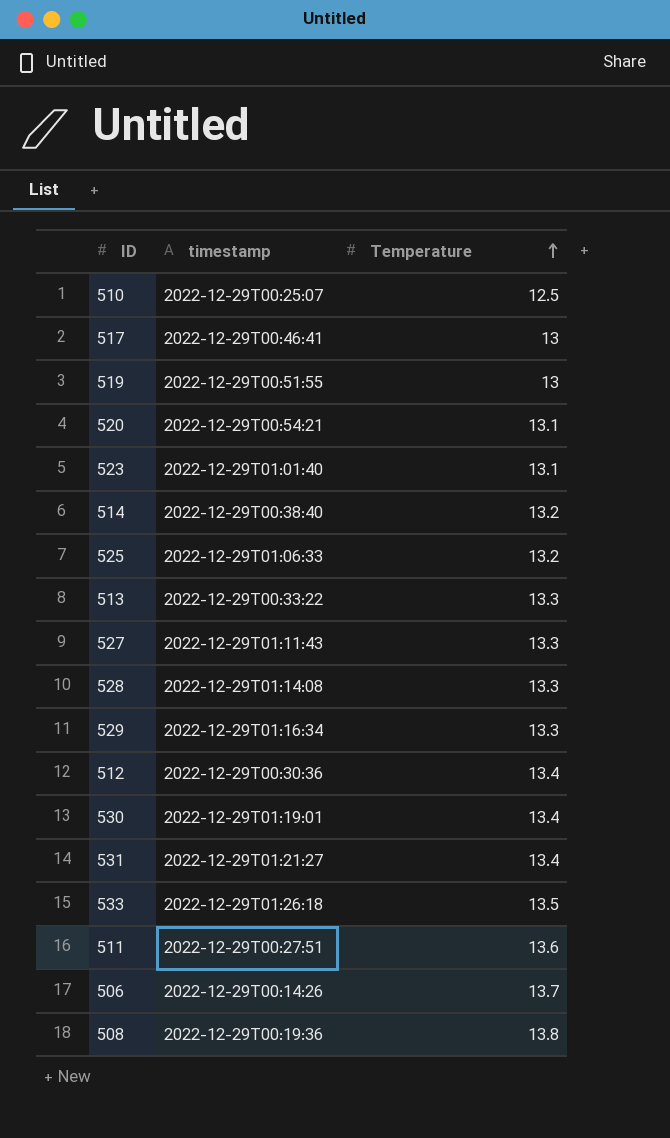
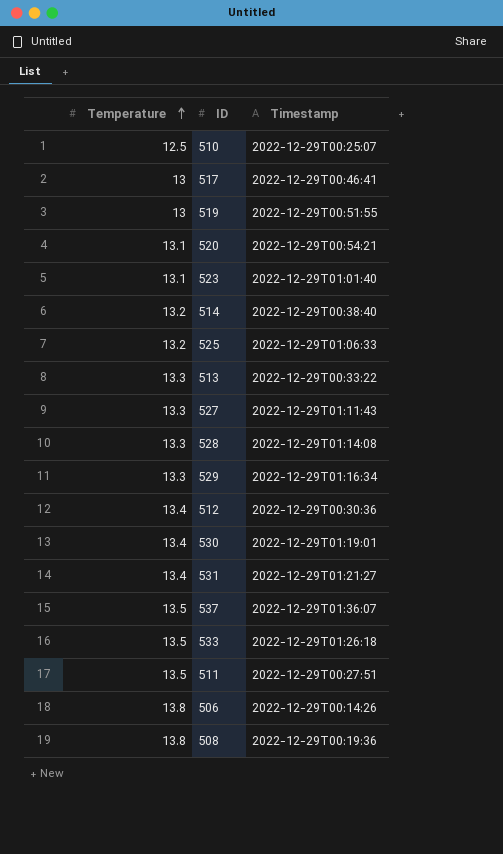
column Temperature | position: 3 -> 1
column name: timestamp -> Timestamp
row 537: none -> 13.5 | 2022-12-29T01:36:07
511 | Temperature: 13.6 -> 13.5
506 | Temperature: 13.7 -> 13.8

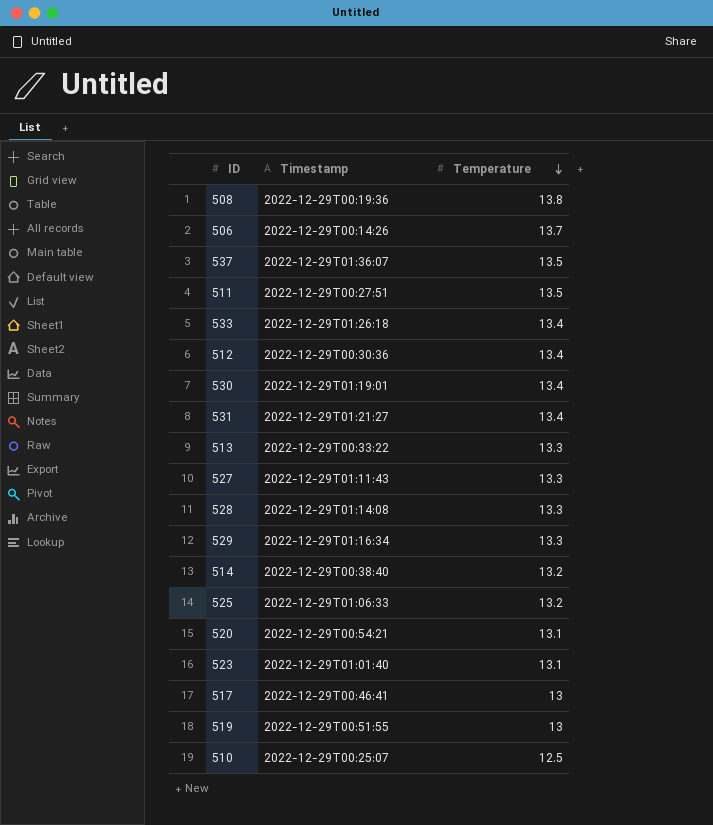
row order: Temperature ascending -> Temperature descending
column Temperature | position: 1 -> 3
506 | Temperature: 13.8 -> 13.7
533 | Temperature: 13.5 -> 13.4

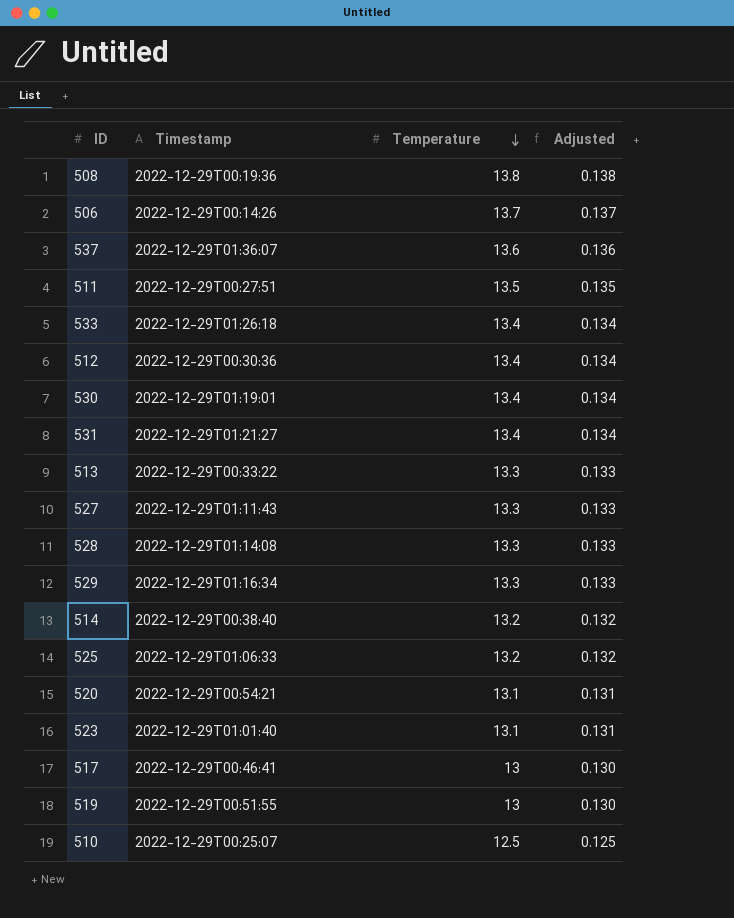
column Adjusted | formula: none -> [Temperature] * 0.01
537 | Temperature: 13.5 -> 13.6

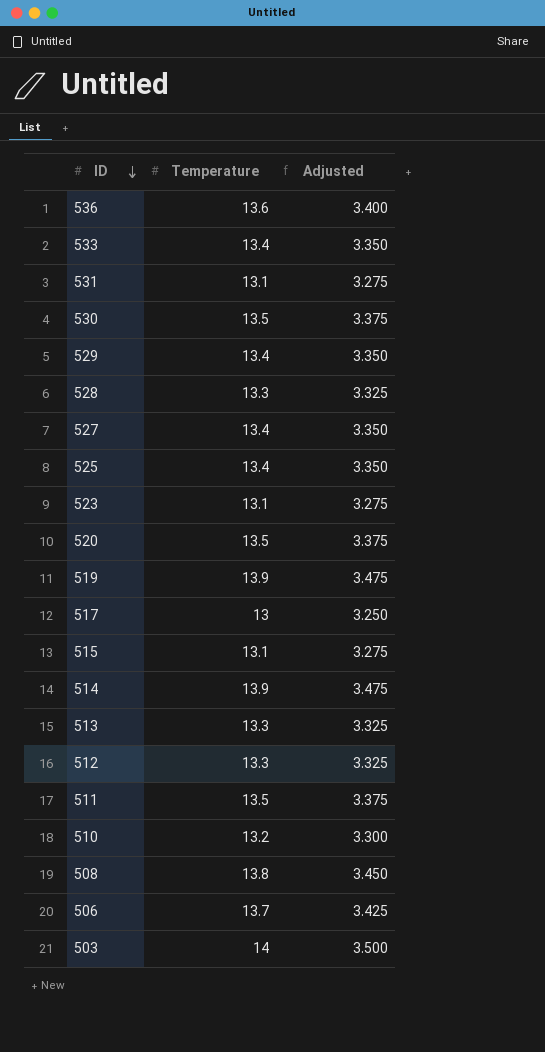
row order: Temperature descending -> ID descending
column Timestamp | position: 2 -> none
column Adjusted | formula: [Temperature] * 0.01 -> [Temperature] * 0.25
row 537: 2022-12-29T01:36:07 | 13.6 | 0.136 -> none
row 536: none -> 13.6 | 3.400
531 | Temperature: 13.4 -> 13.1
530 | Temperature: 13.4 -> 13.5
529 | Temperature: 13.3 -> 13.4
527 | Temperature: 13.3 -> 13.4
525 | Temperature: 13.2 -> 13.4
520 | Temperature: 13.1 -> 13.5
519 | Temperature: 13 -> 13.9
row 515: none -> 13.1 | 3.275
514 | Temperature: 13.2 -> 13.9
512 | Temperature: 13.4 -> 13.3
510 | Temperature: 12.5 -> 13.2
row 503: none -> 14 | 3.500

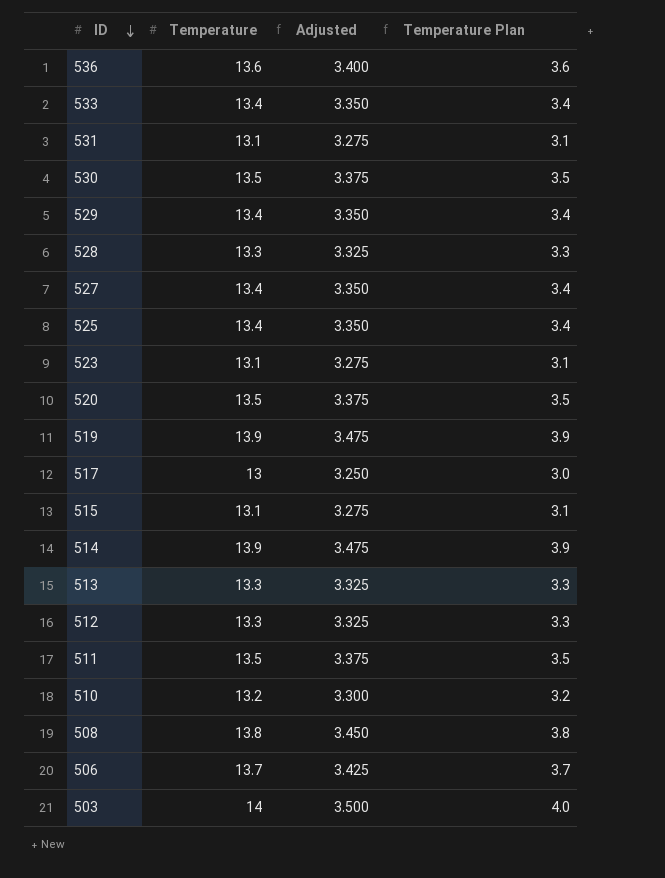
column Temperature Plan | formula: none -> [Temperature] - 10

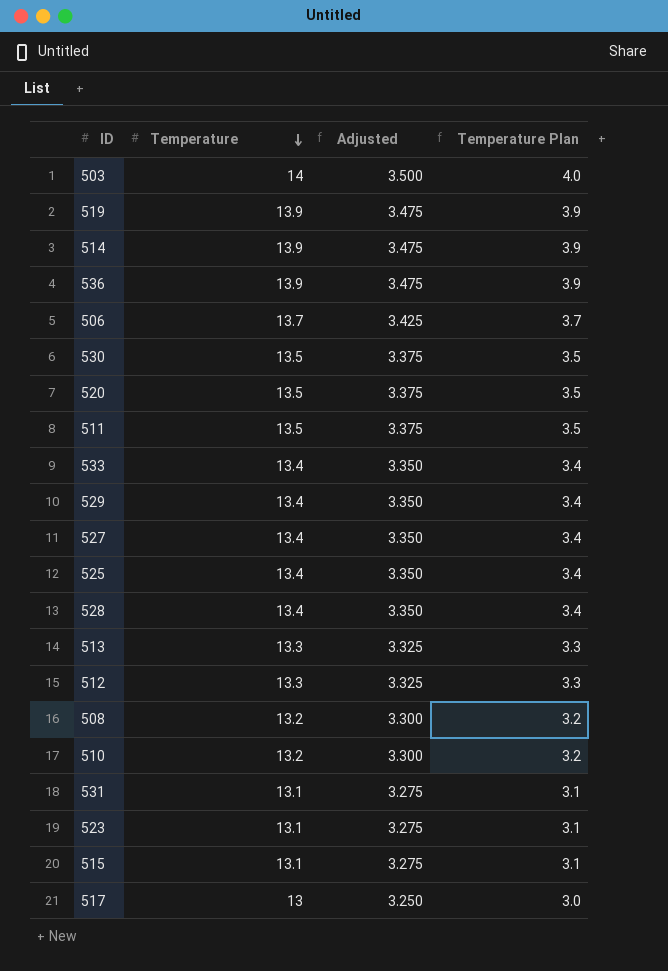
row order: ID descending -> Temperature descending
536 | Temperature: 13.6 -> 13.9
536 | Adjusted: 3.400 -> 3.475
536 | Temperature Plan: 3.6 -> 3.9
528 | Temperature: 13.3 -> 13.4
528 | Adjusted: 3.325 -> 3.350
528 | Temperature Plan: 3.3 -> 3.4
508 | Temperature: 13.8 -> 13.2
508 | Adjusted: 3.450 -> 3.300
508 | Temperature Plan: 3.8 -> 3.2

